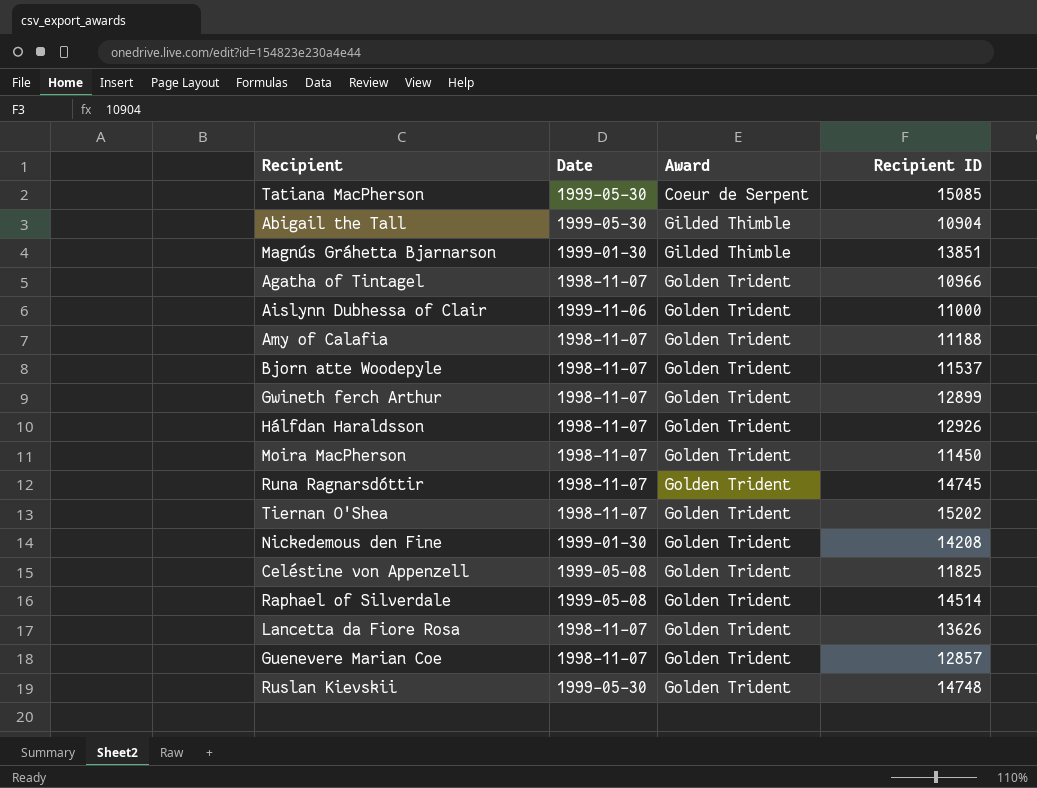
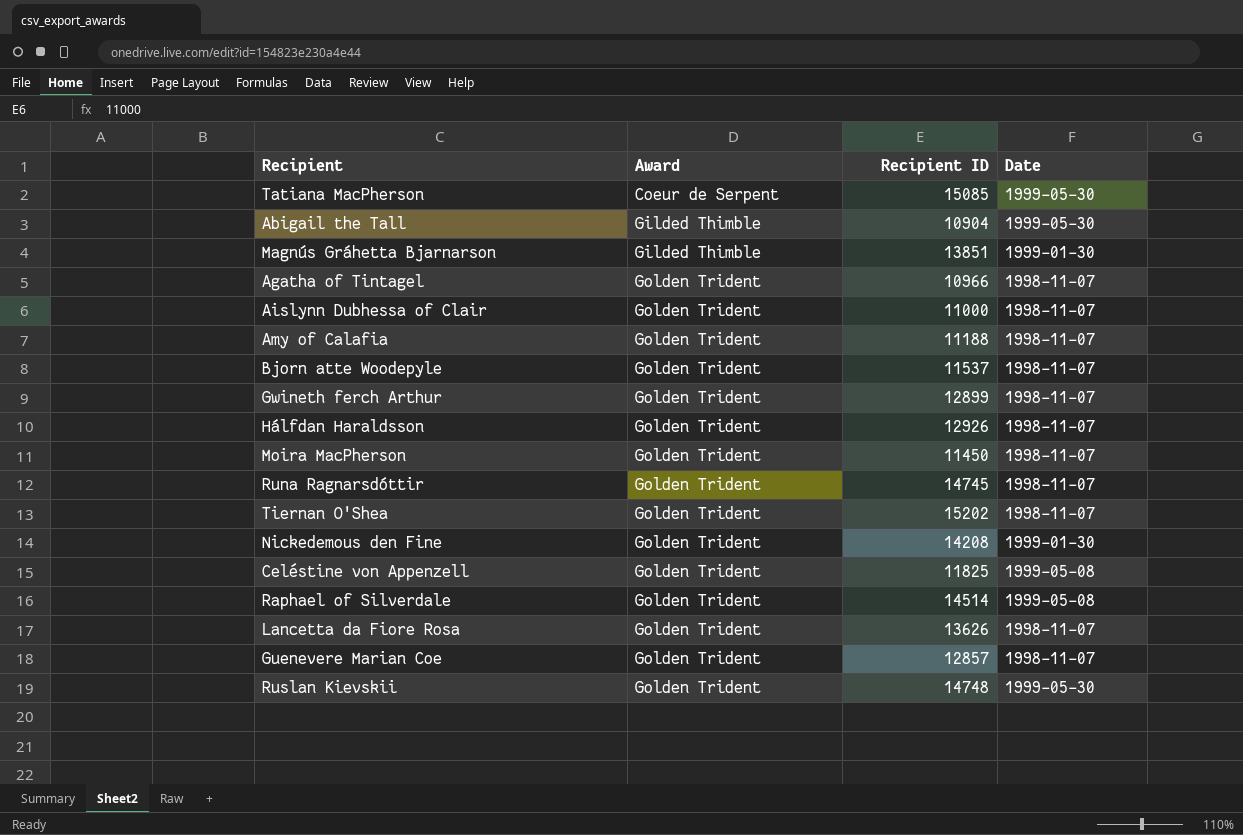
column Date | position: 2 -> 4
Aislynn Dubhessa of Clair | Date: 1999-11-06 -> 1998-11-07

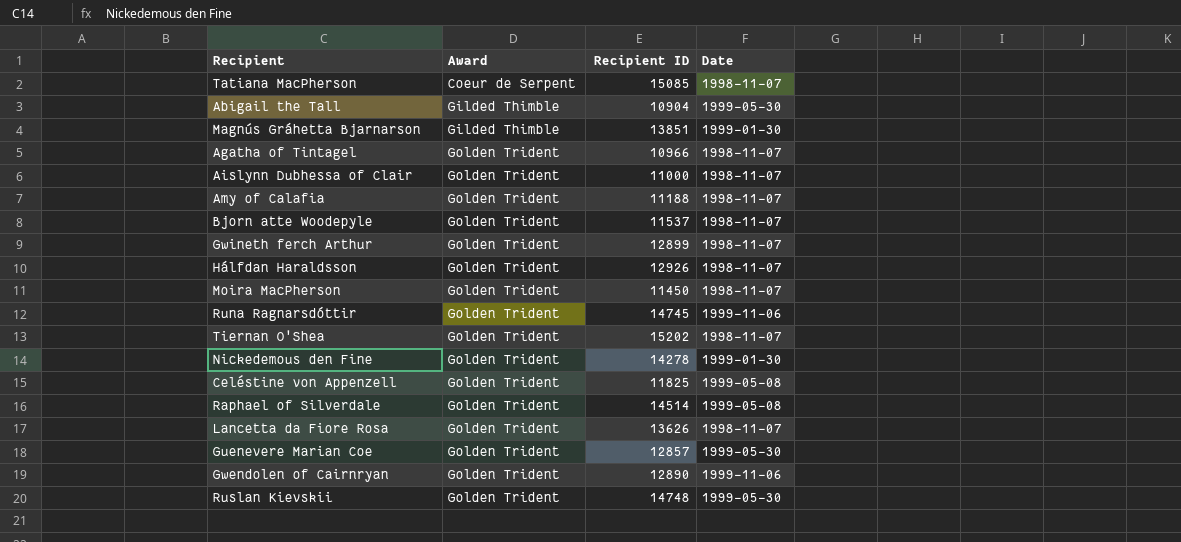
Tatiana MacPherson | Date: 1999-05-30 -> 1998-11-07
Runa Ragnarsdóttir | Date: 1998-11-07 -> 1999-11-06
Nickedemous den Fine | Recipient ID: 14208 -> 14278
Guenevere Marian Coe | Date: 1998-11-07 -> 1999-05-30
row Gwendolen of Cairnryan: none -> Golden Trident | 12890 | 1999-11-06

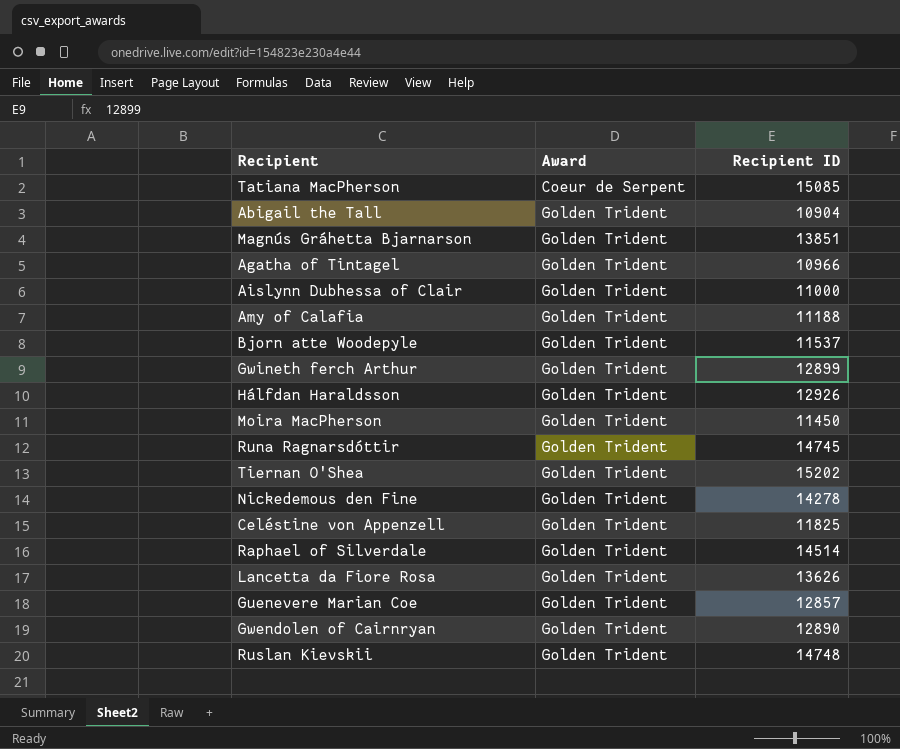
column Date | position: 4 -> none
Abigail the Tall | Award: Gilded Thimble -> Golden Trident
Magnús Gráhetta Bjarnarson | Award: Gilded Thimble -> Golden Trident

